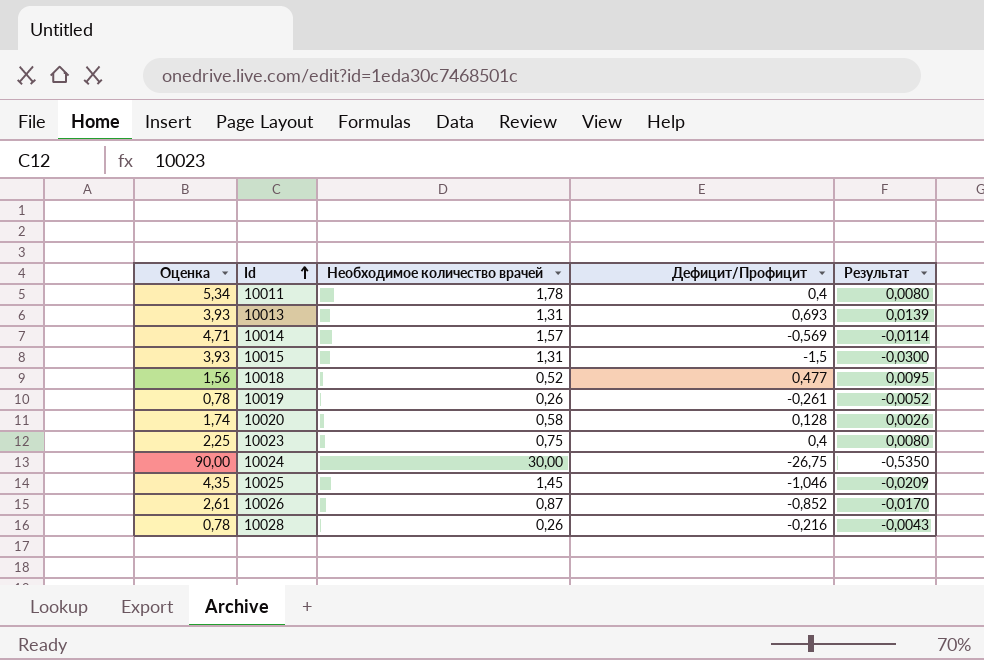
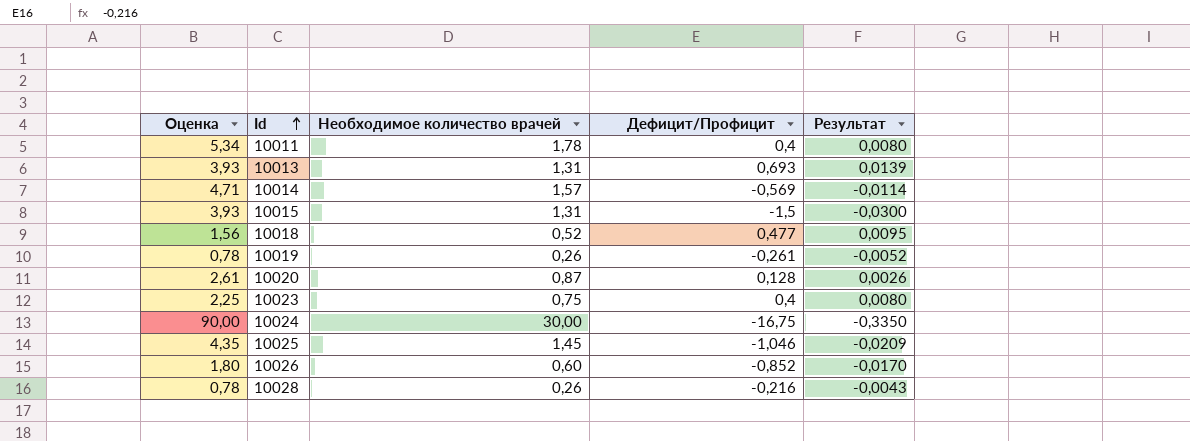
10020 | Оценка: 1,74 -> 2,61
10020 | Необходимое количество врачей: 0,58 -> 0,87
10024 | Дефицит/Профицит: -26,75 -> -16,75
10024 | Результат: -0,5350 -> -0,3350
10026 | Оценка: 2,61 -> 1,80
10026 | Необходимое количество врачей: 0,87 -> 0,60

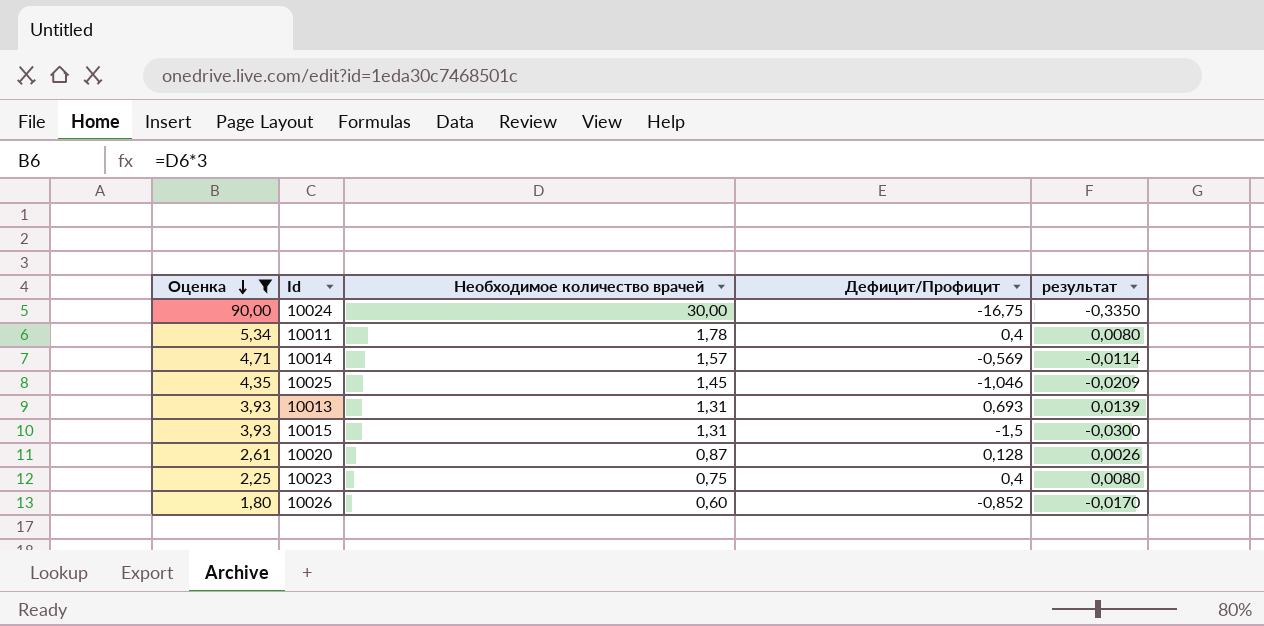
filter: none -> Оценка >= 1,80
row order: Id ascending -> Оценка descending
column name: Результат -> результат

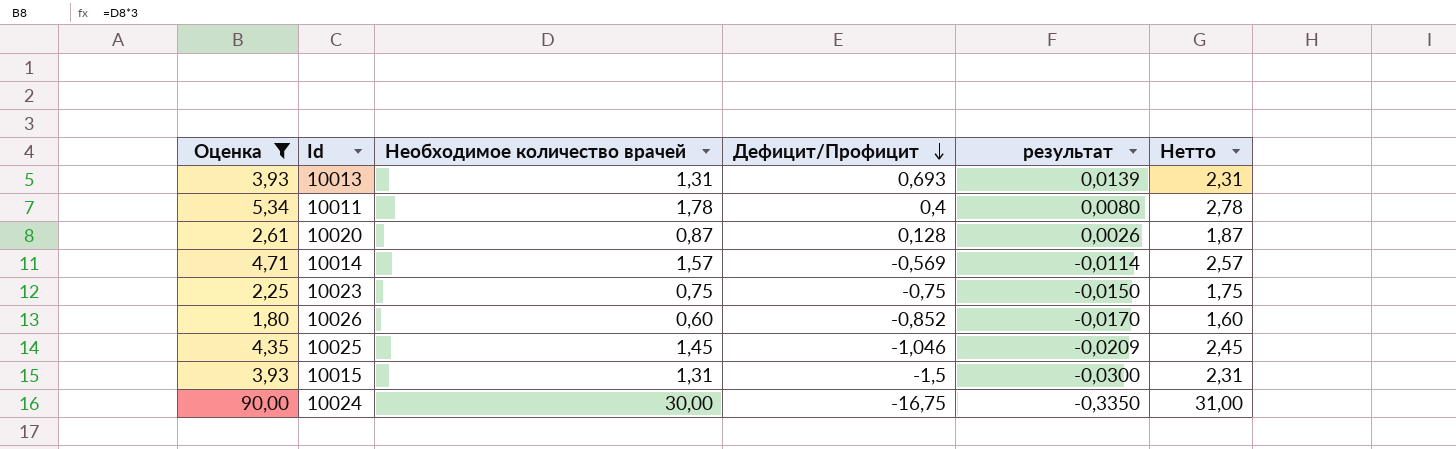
row order: Оценка descending -> Дефицит/Профицит descending
column Нетто | formula: none -> [Необходимое количество врачей] + 1
10023 | Дефицит/Профицит: 0,4 -> -0,75
10023 | результат: 0,0080 -> -0,0150

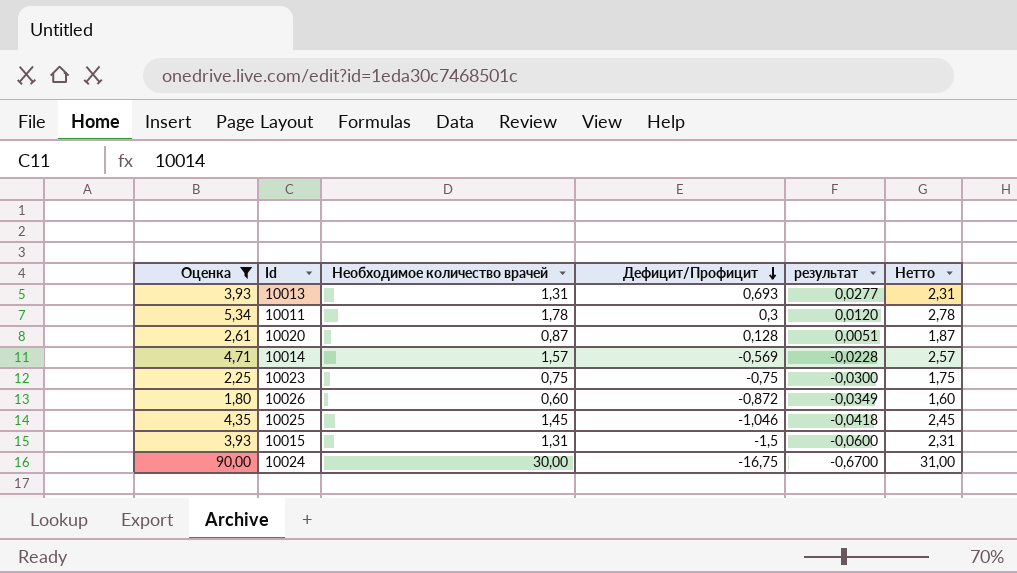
column результат | formula: [Дефицит/Профицит] * 0,02 -> [Дефицит/Профицит] * 0,04
10011 | Дефицит/Профицит: 0,4 -> 0,3
10026 | Дефицит/Профицит: -0,852 -> -0,872

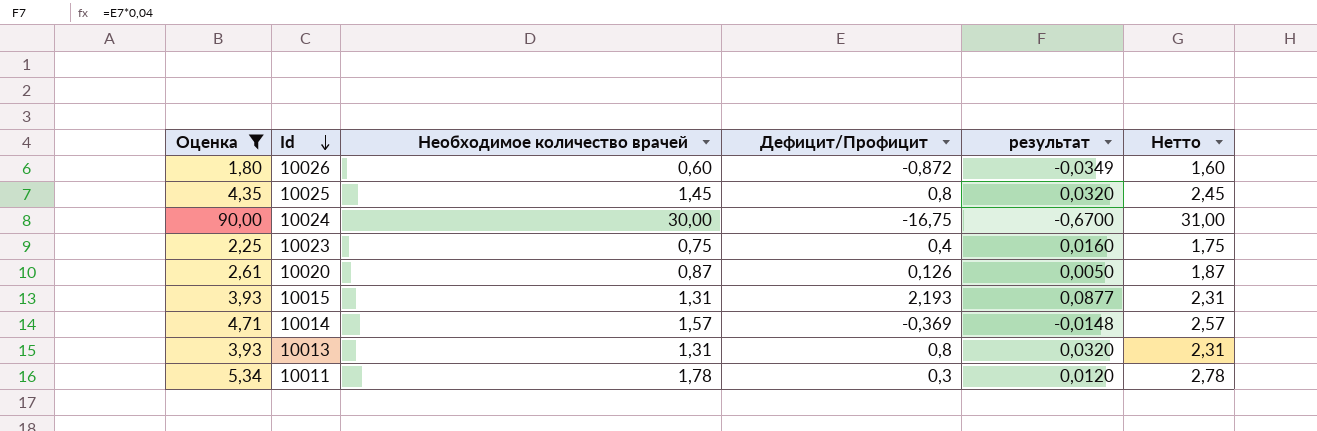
row order: Дефицит/Профицит descending -> Id descending
10025 | Дефицит/Профицит: -1,046 -> 0,8
10025 | результат: -0,0418 -> 0,0320
10023 | Дефицит/Профицит: -0,75 -> 0,4
10023 | результат: -0,0300 -> 0,0160
10020 | Дефицит/Профицит: 0,128 -> 0,126
10020 | результат: 0,0051 -> 0,0050
10015 | Дефицит/Профицит: -1,5 -> 2,193
10015 | результат: -0,0600 -> 0,0877
10014 | Дефицит/Профицит: -0,569 -> -0,369
10014 | результат: -0,0228 -> -0,0148
10013 | Дефицит/Профицит: 0,693 -> 0,8
10013 | результат: 0,0277 -> 0,0320

